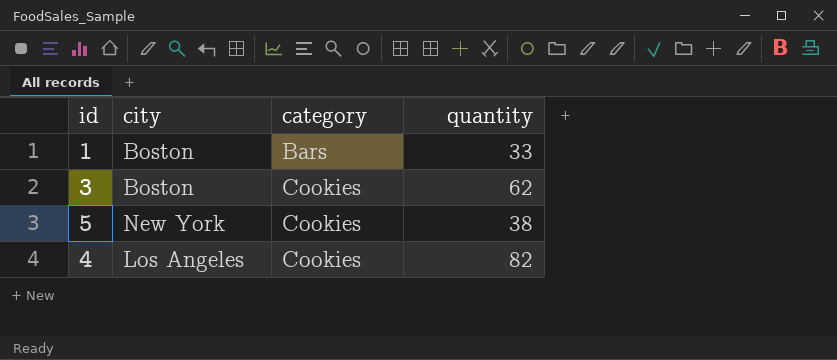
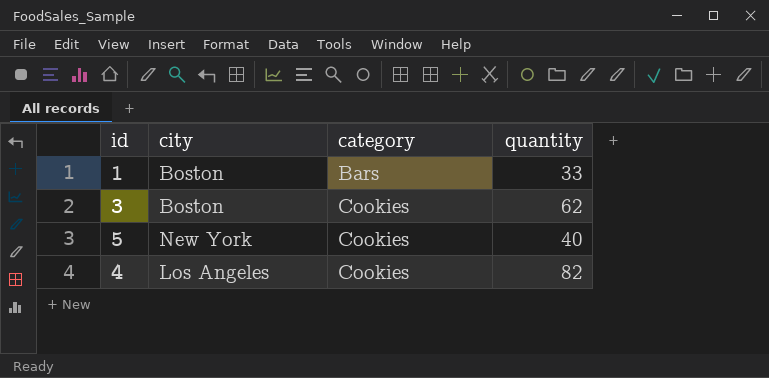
5 | quantity: 38 -> 40

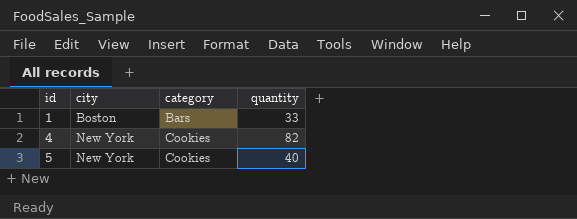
row order: category ascending -> id ascending
row 3: Boston | Cookies | 62 -> none
4 | city: Los Angeles -> New York

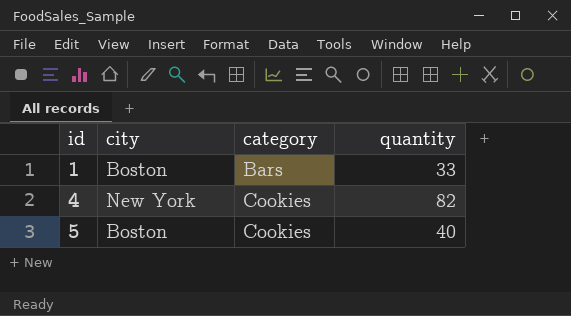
5 | city: New York -> Boston

